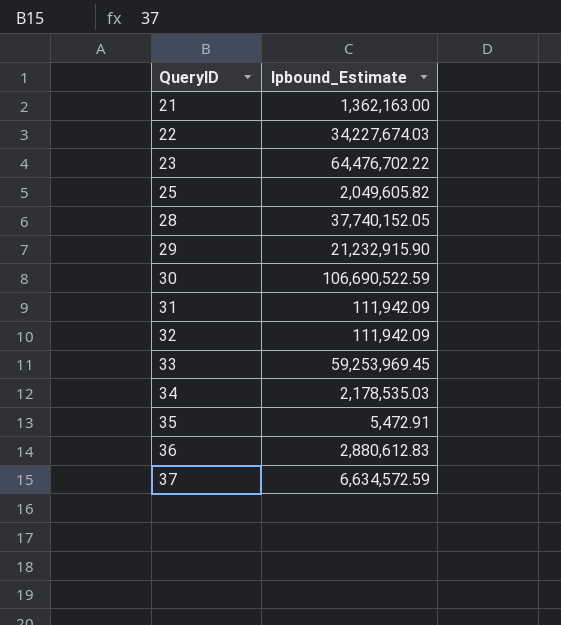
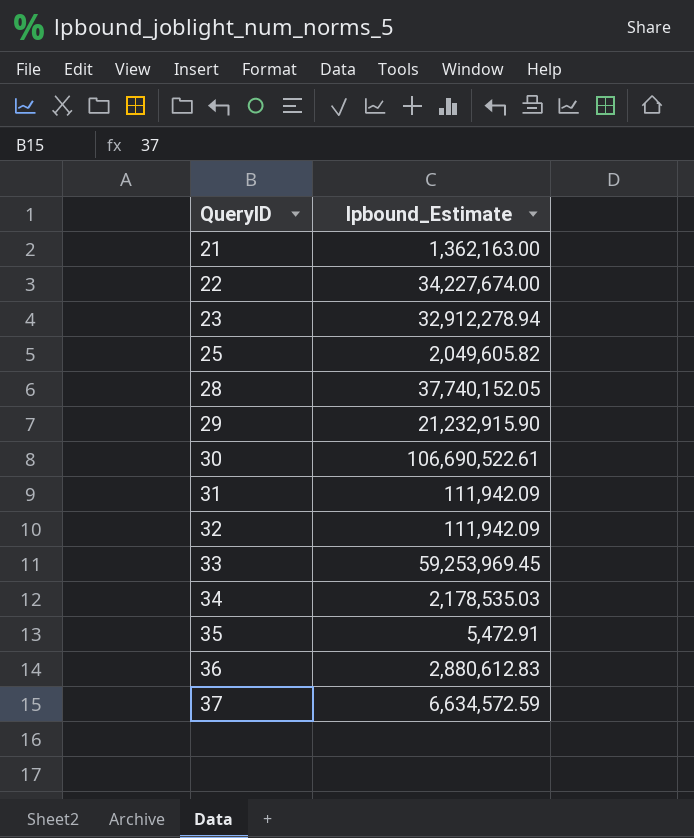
22 | lpbound_Estimate: 34,227,674.03 -> 34,227,674.00
23 | lpbound_Estimate: 64,476,702.22 -> 32,912,278.94
30 | lpbound_Estimate: 106,690,522.59 -> 106,690,522.61

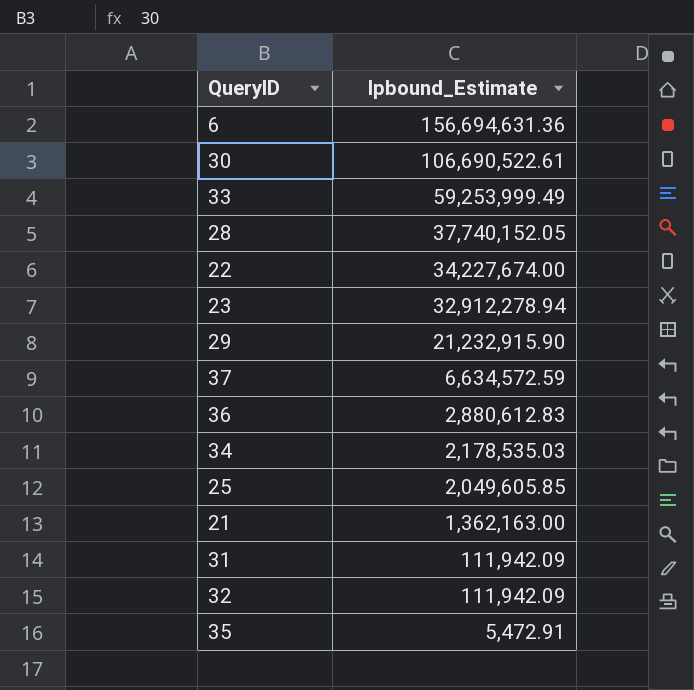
row order: QueryID ascending -> lpbound_Estimate descending
row 6: none -> 156,694,631.36
33 | lpbound_Estimate: 59,253,969.45 -> 59,253,999.49
25 | lpbound_Estimate: 2,049,605.82 -> 2,049,605.85

